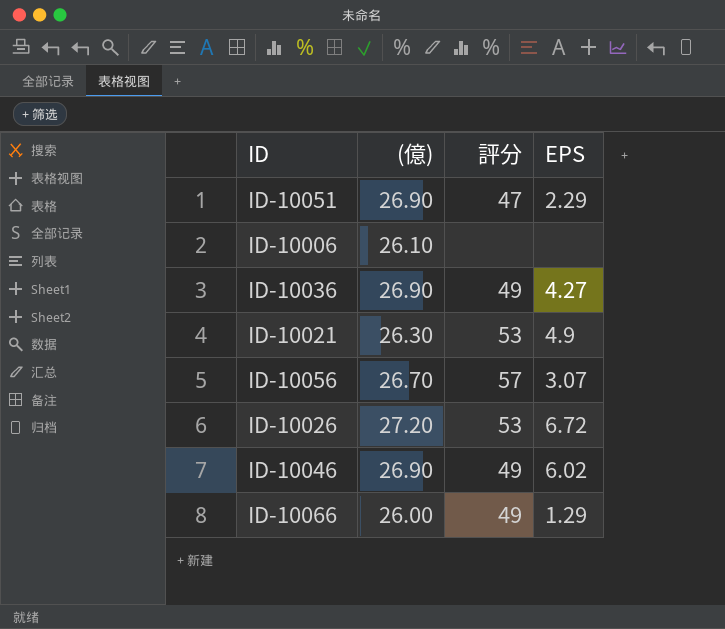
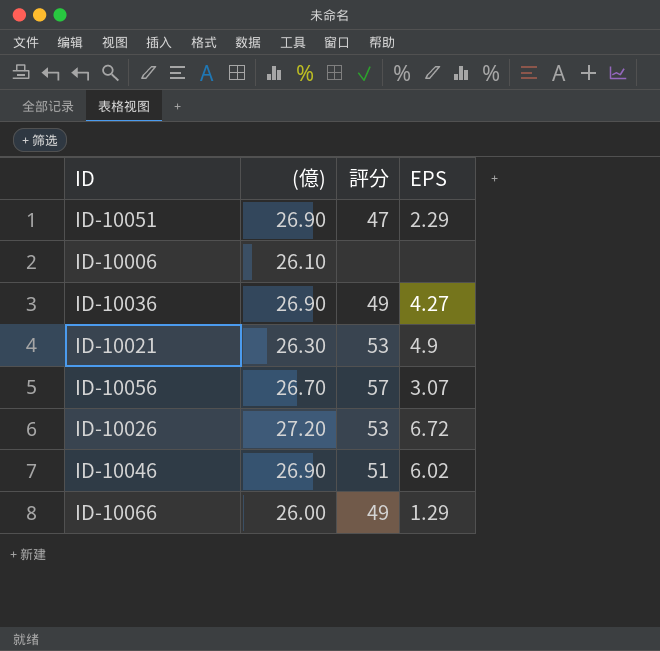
ID-10046 | 評分: 49 -> 51

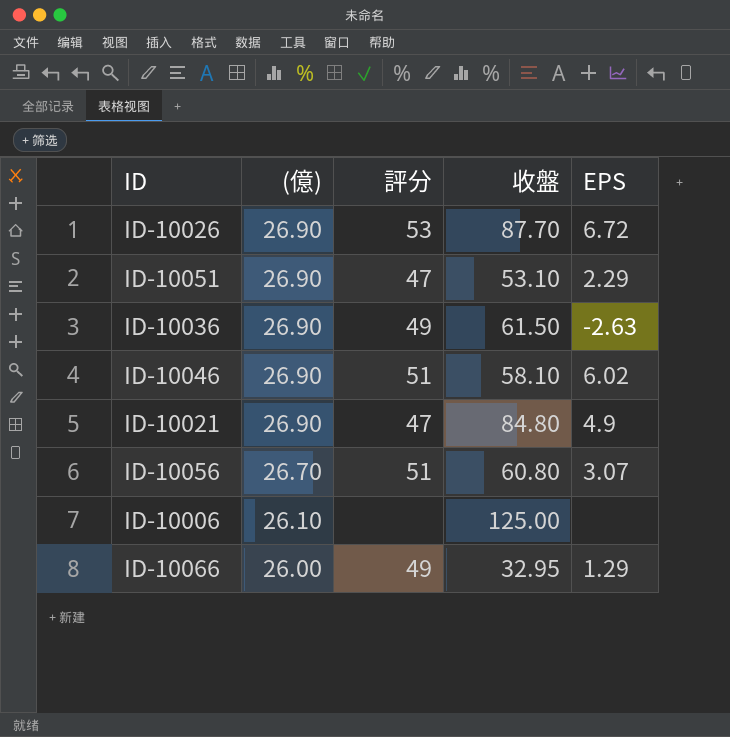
row order: none -> (億) descending
column 收盤 | position: none -> 4
ID-10026 | (億): 27.20 -> 26.90
ID-10036 | EPS: 4.27 -> -2.63
ID-10021 | (億): 26.30 -> 26.90
ID-10021 | 評分: 53 -> 47
ID-10056 | 評分: 57 -> 51

